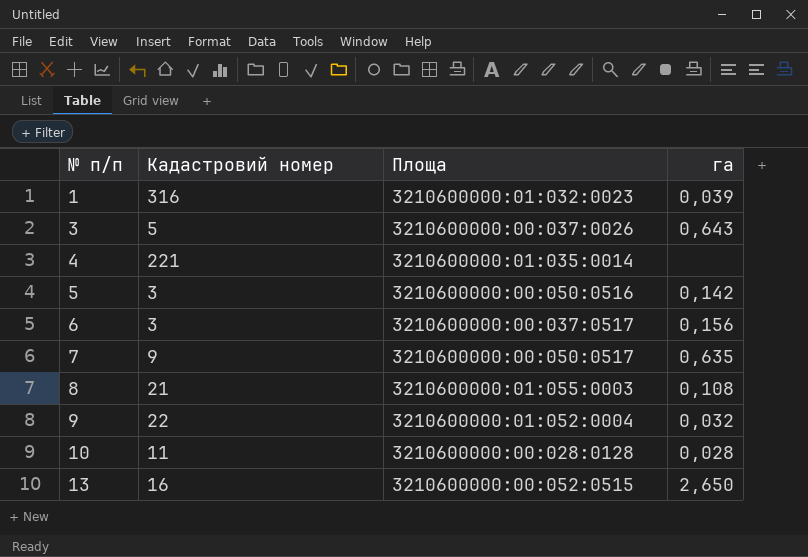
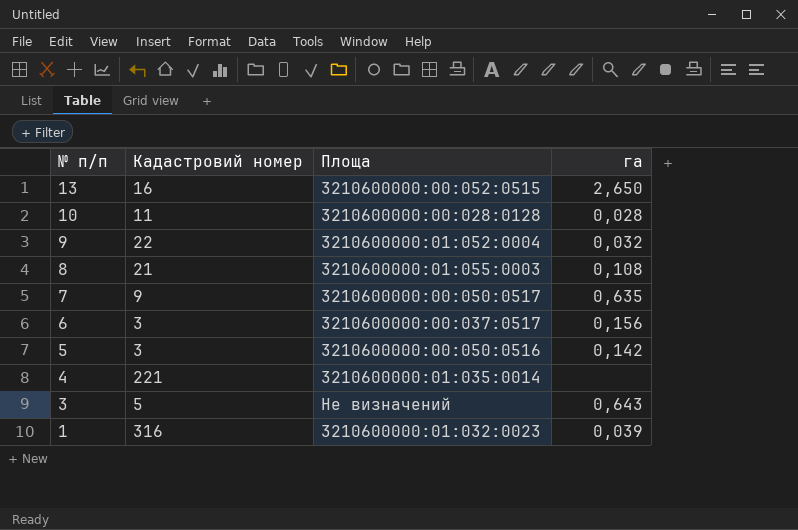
row order: № п/п ascending -> № п/п descending
3 | Площа: 3210600000:00:037:0026 -> Не визначений

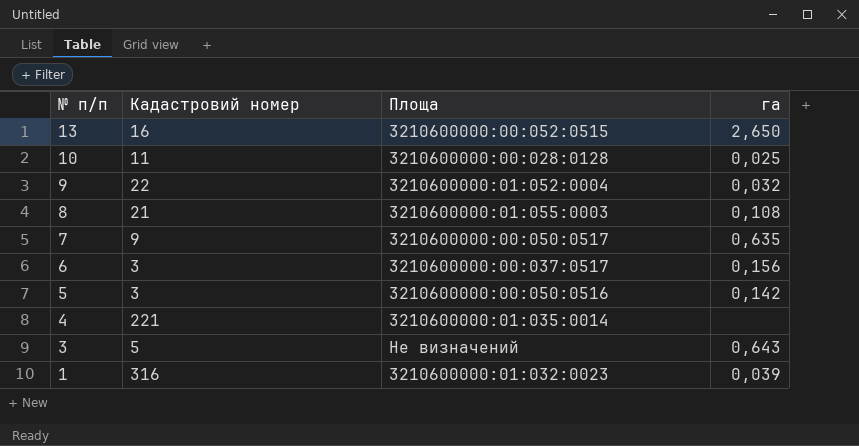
10 | га: 0,028 -> 0,025

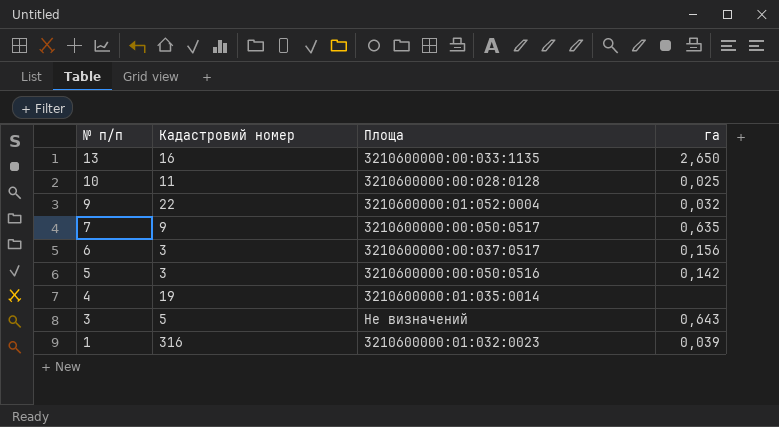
row 8: 21 | 3210600000:01:055:0003 | 0,108 -> none
13 | Площа: 3210600000:00:052:0515 -> 3210600000:00:033:1135
4 | Кадастровий номер: 221 -> 19

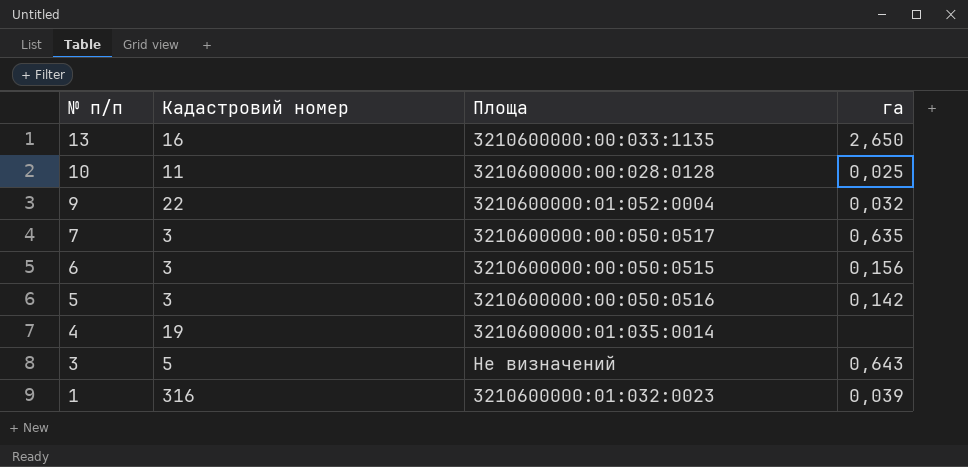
7 | Кадастровий номер: 9 -> 3
6 | Площа: 3210600000:00:037:0517 -> 3210600000:00:050:0515

